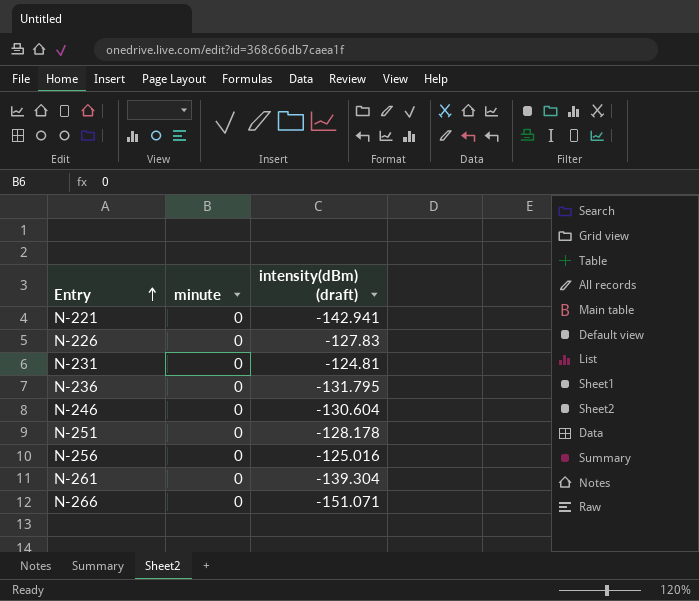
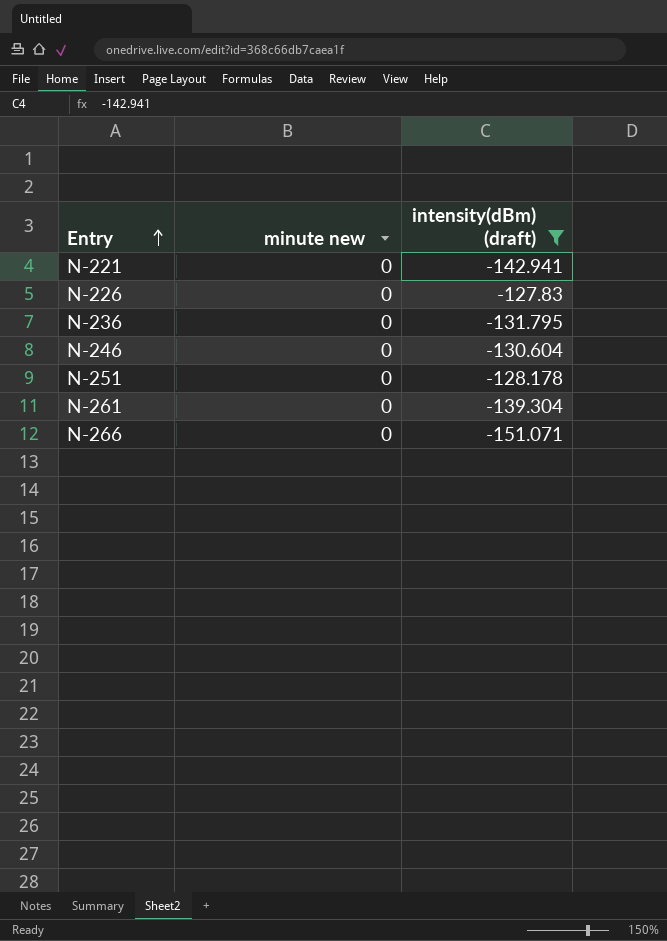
filter: none -> intensity(dBm) (draft) <= -127.83
column name: minute -> minute new

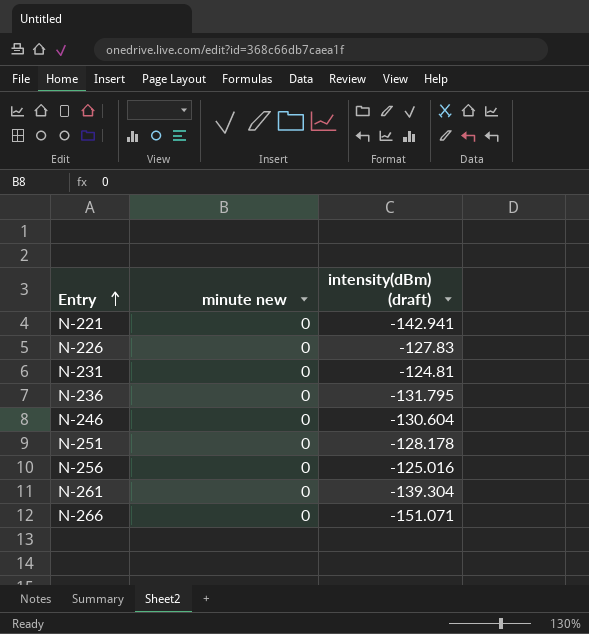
filter: intensity(dBm) (draft) <= -127.83 -> none

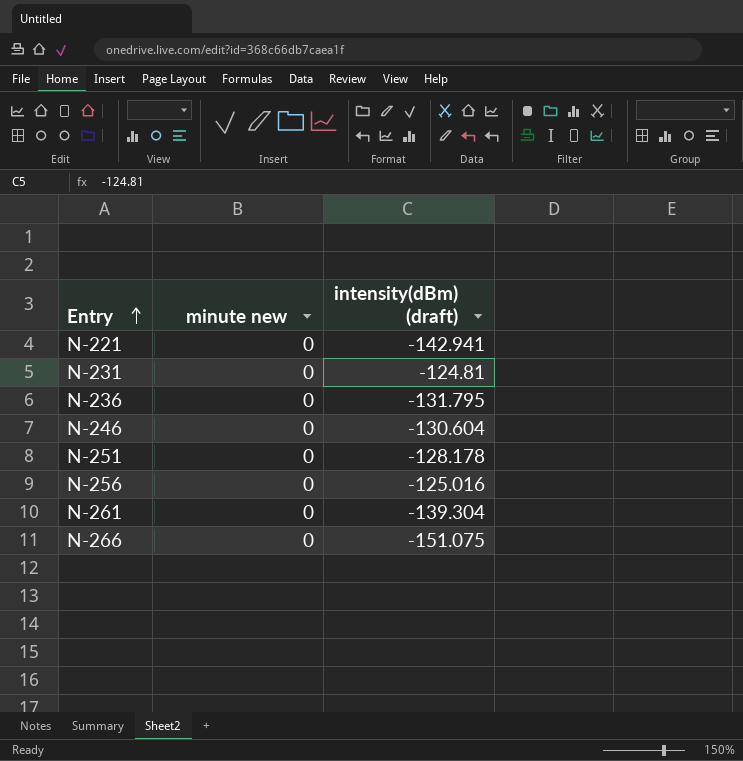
row N-226: 0 | -127.83 -> none
N-266 | intensity(dBm) (draft): -151.071 -> -151.075

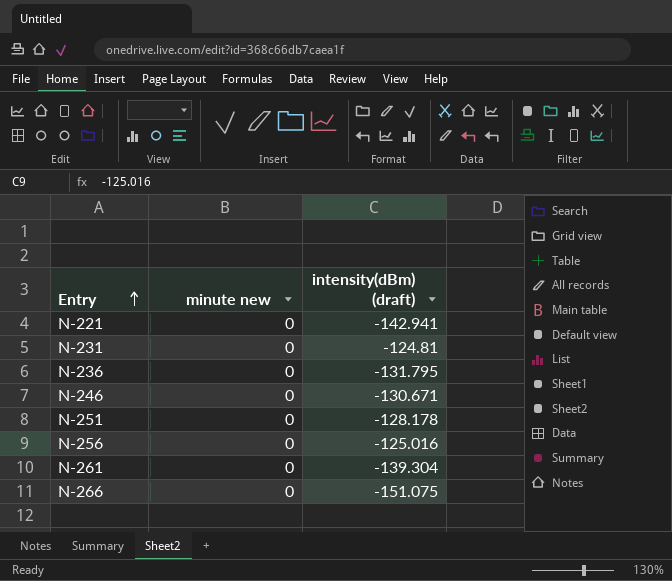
N-246 | intensity(dBm) (draft): -130.604 -> -130.671

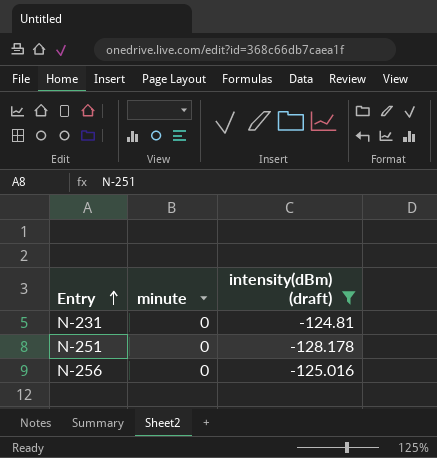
filter: none -> intensity(dBm) (draft) >= -128.178
column name: minute new -> minute

